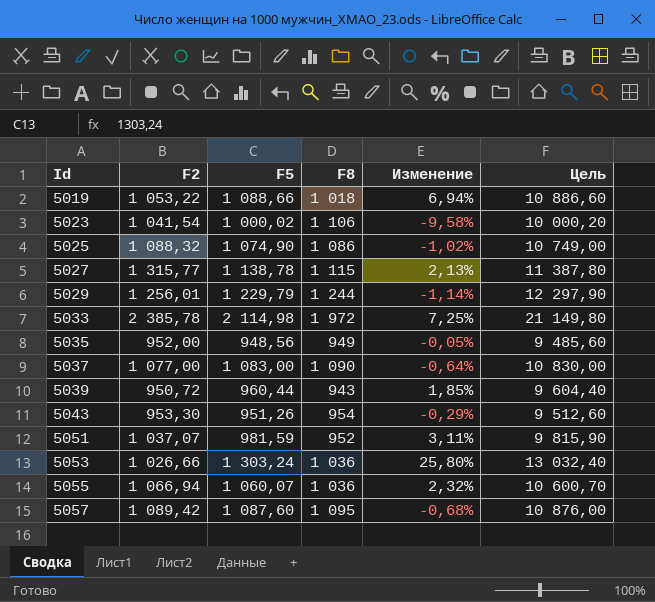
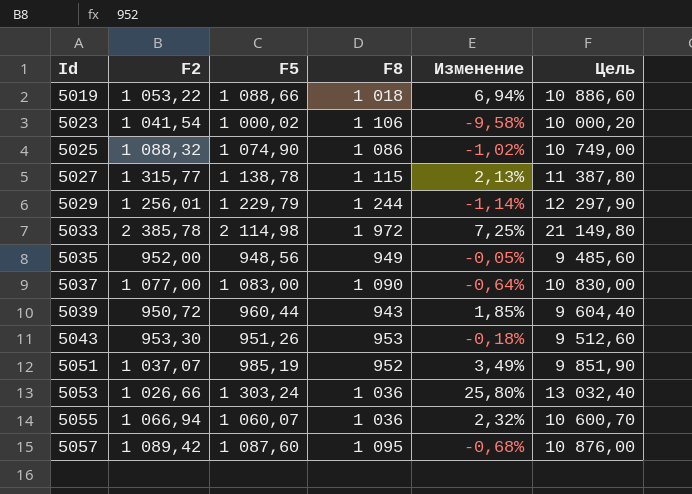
5043 | F8: 954 -> 953
5043 | Изменение: -0,29% -> -0,18%
5051 | F5: 981,59 -> 985,19
5051 | Изменение: 3,11% -> 3,49%
5051 | Цель: 9 815,90 -> 9 851,90

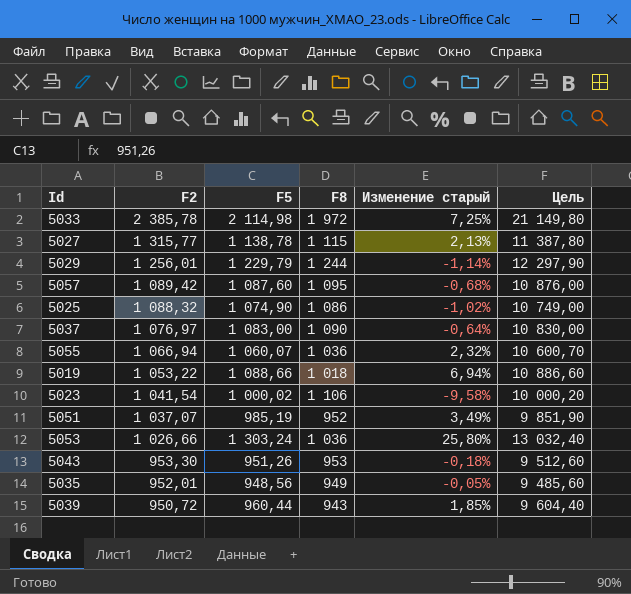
row order: Id ascending -> F2 descending
column name: Изменение -> Изменение старый
5037 | F2: 1 077,00 -> 1 076,97
5035 | F2: 952,00 -> 952,01

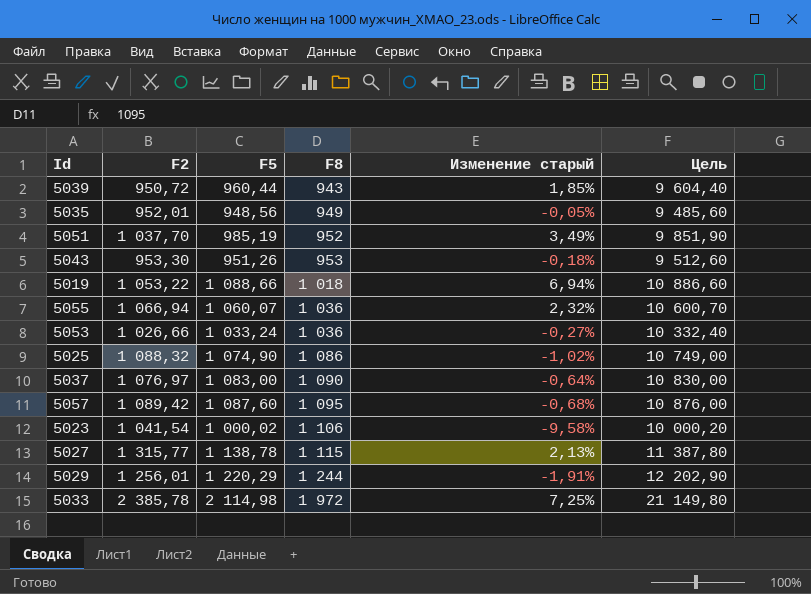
row order: F2 descending -> F8 ascending
5051 | F2: 1 037,07 -> 1 037,70
5053 | F5: 1 303,24 -> 1 033,24
5053 | Изменение старый: 25,80% -> -0,27%
5053 | Цель: 13 032,40 -> 10 332,40
5029 | F5: 1 229,79 -> 1 220,29
5029 | Изменение старый: -1,14% -> -1,91%
5029 | Цель: 12 297,90 -> 12 202,90

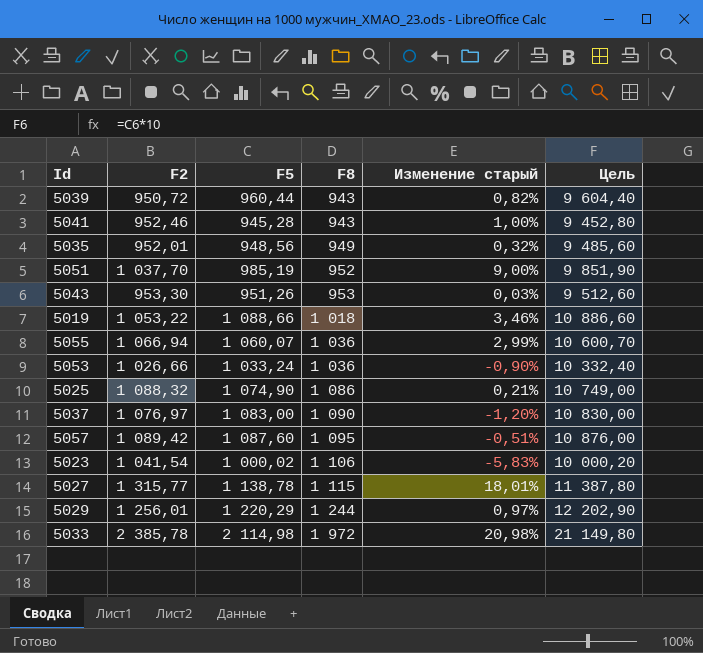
column Изменение старый | formula: ([F5] - [F8]) / [F8] -> ([F2] - [F8]) / [F8]
row 5041: none -> 952,46 | 945,28 | 943 | 1,00% | 9 452,80

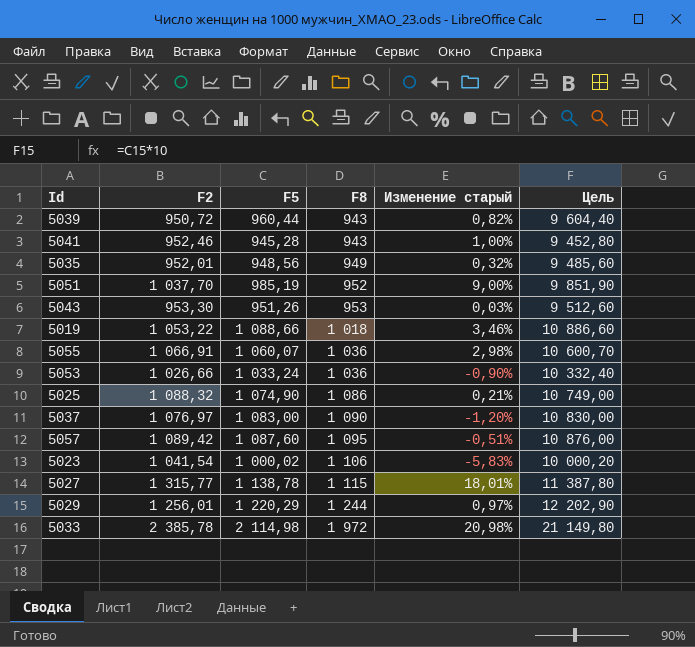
5055 | F2: 1 066,94 -> 1 066,91
5055 | Изменение старый: 2,99% -> 2,98%

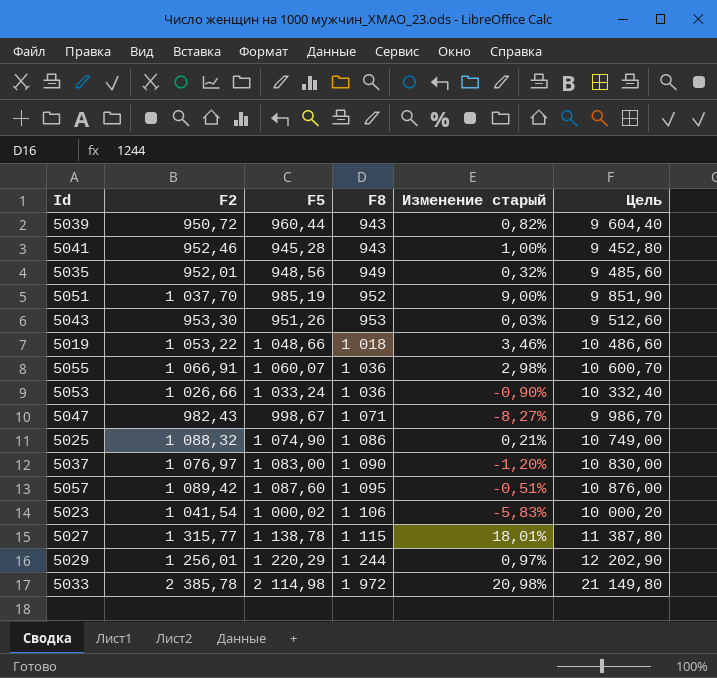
5019 | F5: 1 088,66 -> 1 048,66
5019 | Цель: 10 886,60 -> 10 486,60
row 5047: none -> 982,43 | 998,67 | 1 071 | -8,27% | 9 986,70

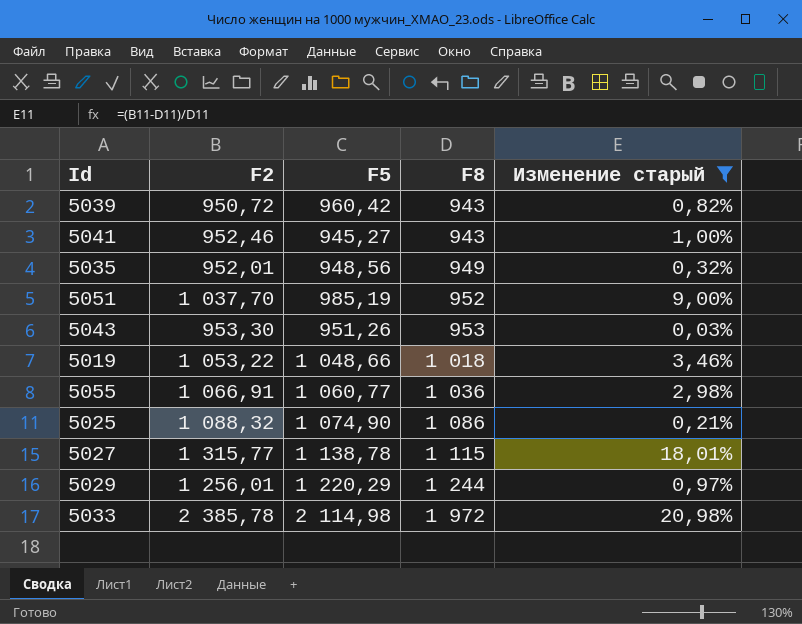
filter: none -> Изменение старый >= 0,03%
column Цель | formula: [F5] * 10 -> none
5039 | F5: 960,44 -> 960,42
5041 | F5: 945,28 -> 945,27
5055 | F5: 1 060,07 -> 1 060,77

